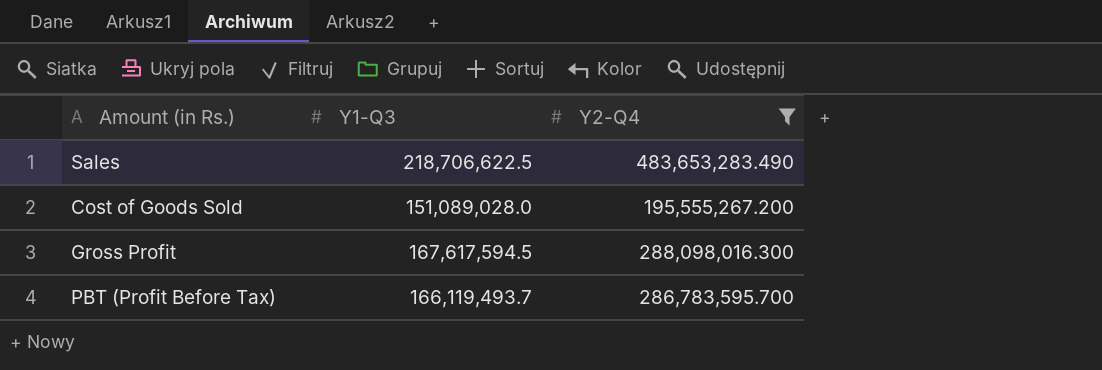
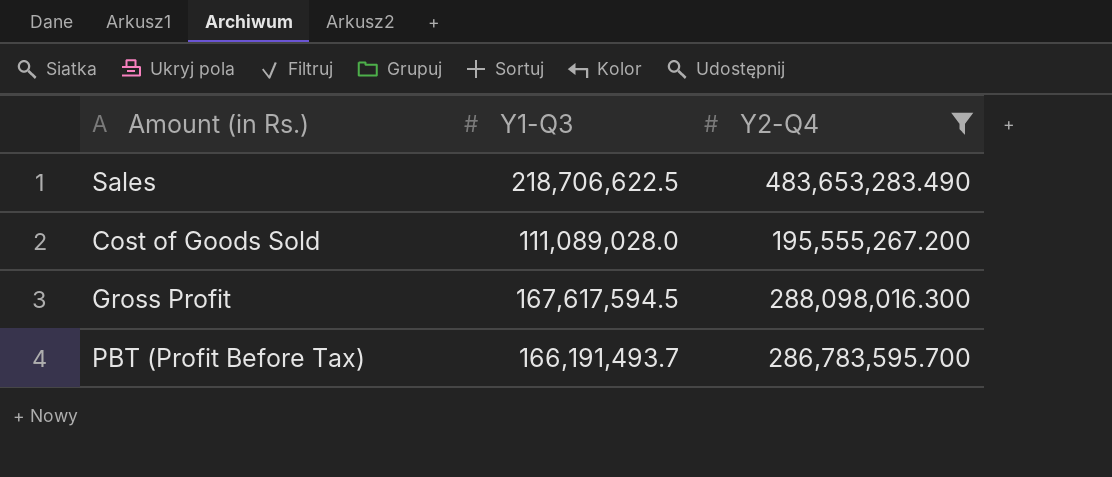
Cost of Goods Sold | Y1-Q3: 151,089,028.0 -> 111,089,028.0
PBT (Profit Before Tax) | Y1-Q3: 166,119,493.7 -> 166,191,493.7

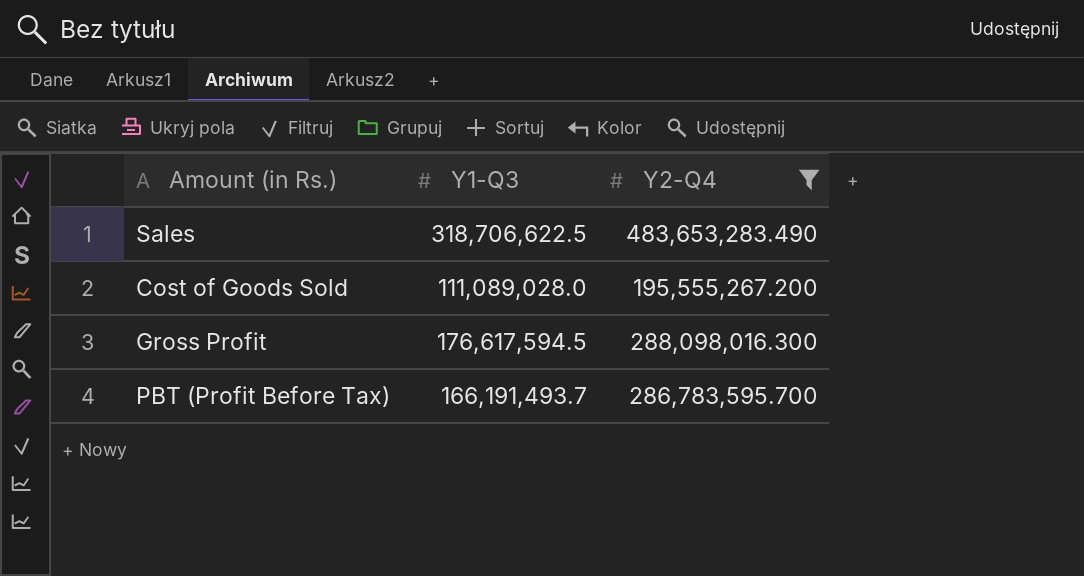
Sales | Y1-Q3: 218,706,622.5 -> 318,706,622.5
Gross Profit | Y1-Q3: 167,617,594.5 -> 176,617,594.5

